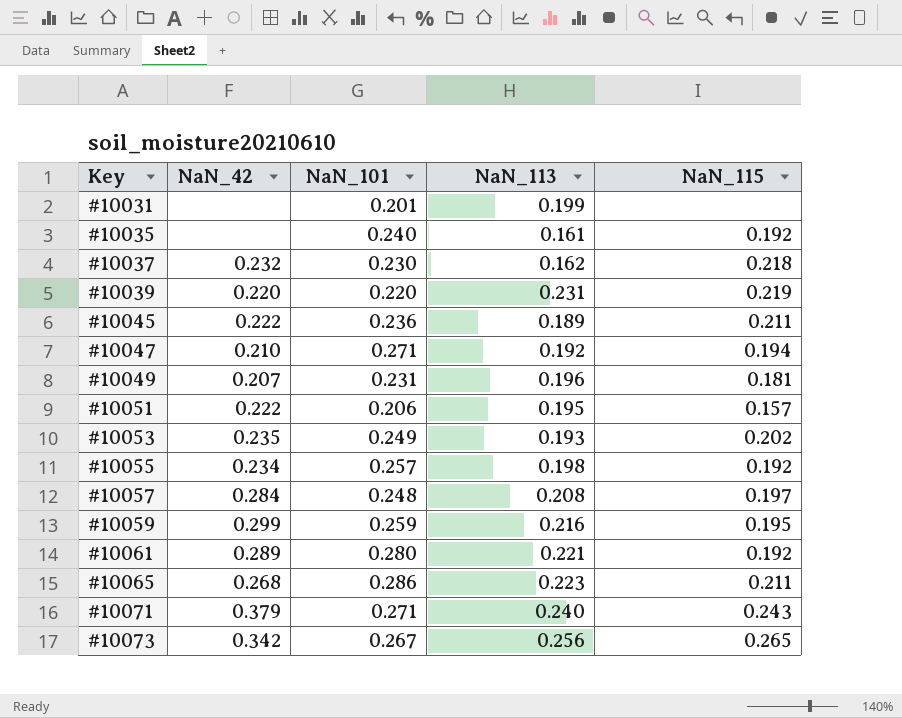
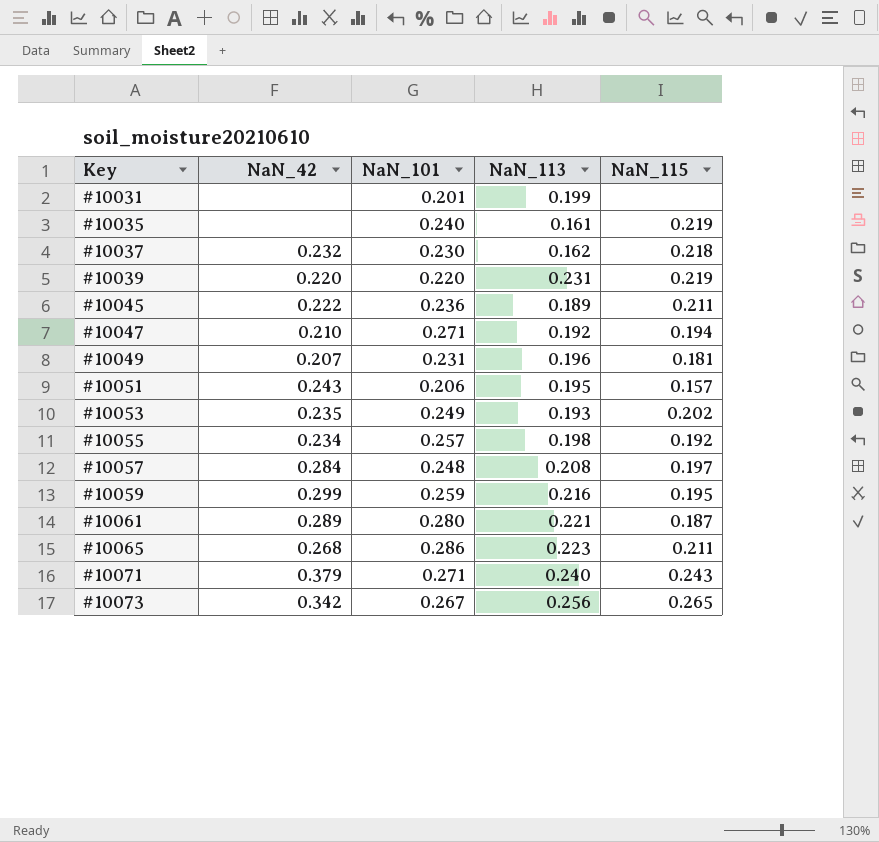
#10035 | NaN_115: 0.192 -> 0.219
#10051 | NaN_42: 0.222 -> 0.243
#10061 | NaN_115: 0.192 -> 0.187

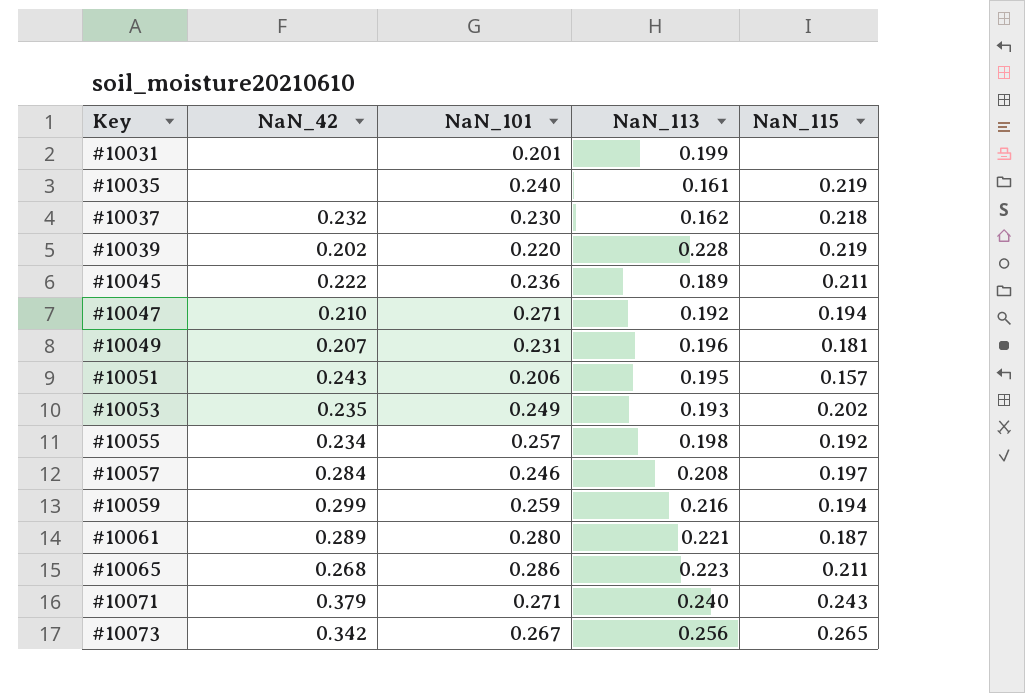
#10039 | NaN_42: 0.220 -> 0.202
#10039 | NaN_113: 0.231 -> 0.228
#10057 | NaN_101: 0.248 -> 0.246
#10059 | NaN_115: 0.195 -> 0.194

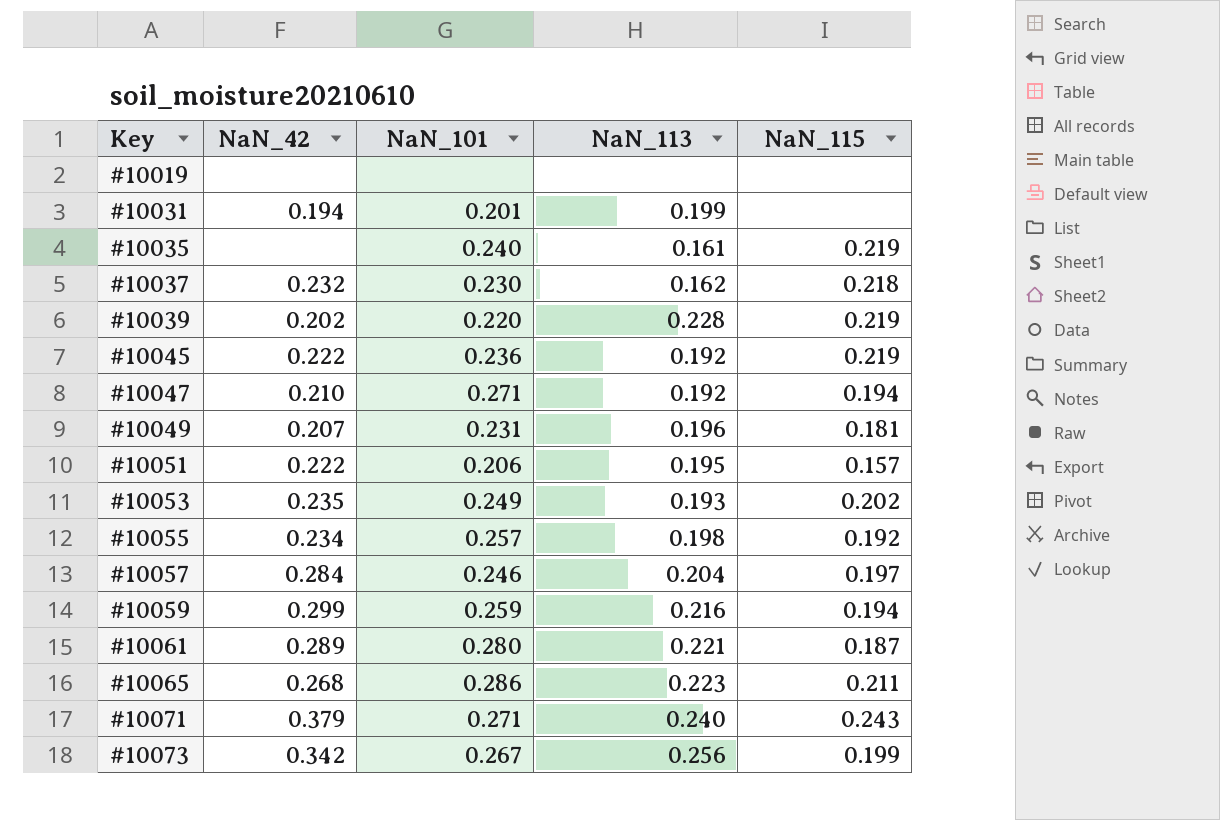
row #10019: none -> none | none | none | none
#10031 | NaN_42: none -> 0.194
#10045 | NaN_113: 0.189 -> 0.192
#10045 | NaN_115: 0.211 -> 0.219
#10051 | NaN_42: 0.243 -> 0.222
#10057 | NaN_113: 0.208 -> 0.204
#10073 | NaN_115: 0.265 -> 0.199

